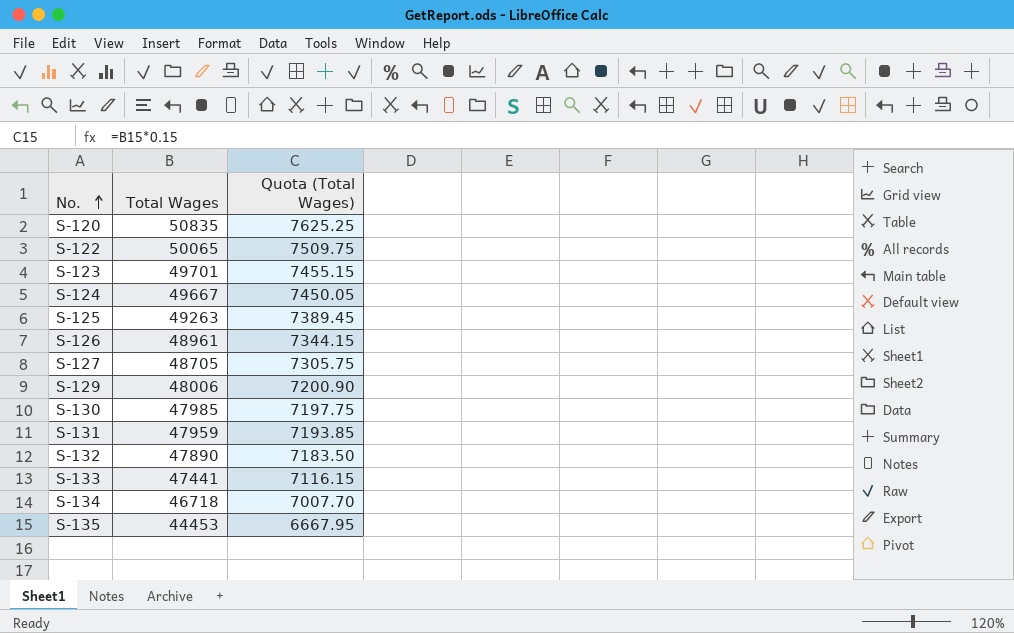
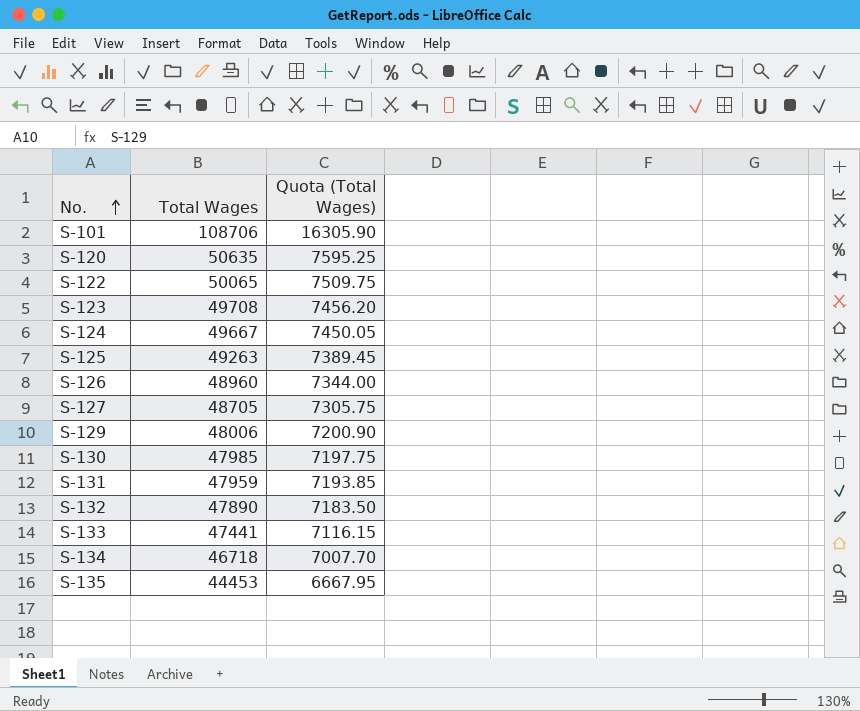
row S-101: none -> 108706 | 16305.90
S-120 | Total Wages: 50835 -> 50635
S-120 | Quota (Total Wages): 7625.25 -> 7595.25
S-123 | Total Wages: 49701 -> 49708
S-123 | Quota (Total Wages): 7455.15 -> 7456.20
S-126 | Total Wages: 48961 -> 48960
S-126 | Quota (Total Wages): 7344.15 -> 7344.00

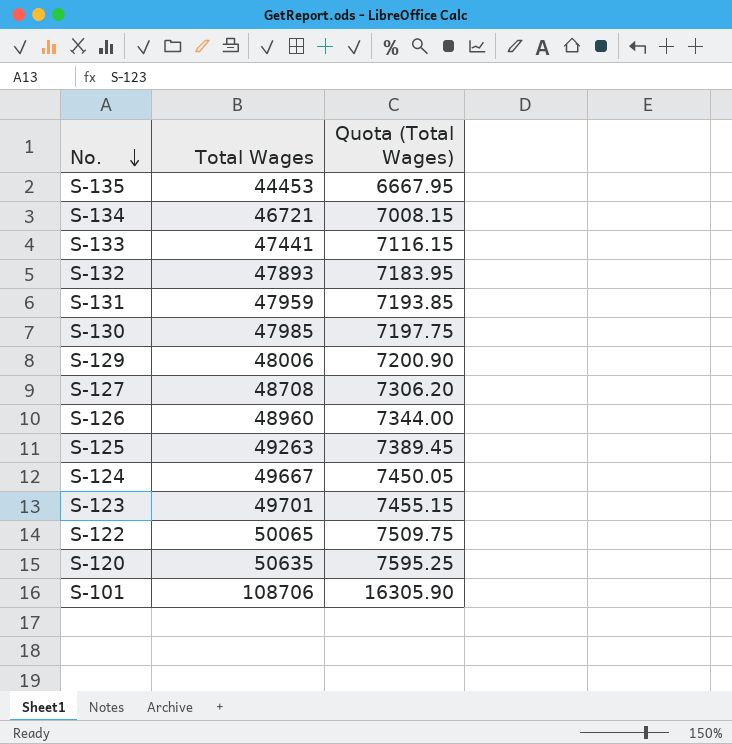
row order: No. ascending -> No. descending
S-134 | Total Wages: 46718 -> 46721
S-134 | Quota (Total Wages): 7007.70 -> 7008.15
S-132 | Total Wages: 47890 -> 47893
S-132 | Quota (Total Wages): 7183.50 -> 7183.95
S-127 | Total Wages: 48705 -> 48708
S-127 | Quota (Total Wages): 7305.75 -> 7306.20
S-123 | Total Wages: 49708 -> 49701
S-123 | Quota (Total Wages): 7456.20 -> 7455.15

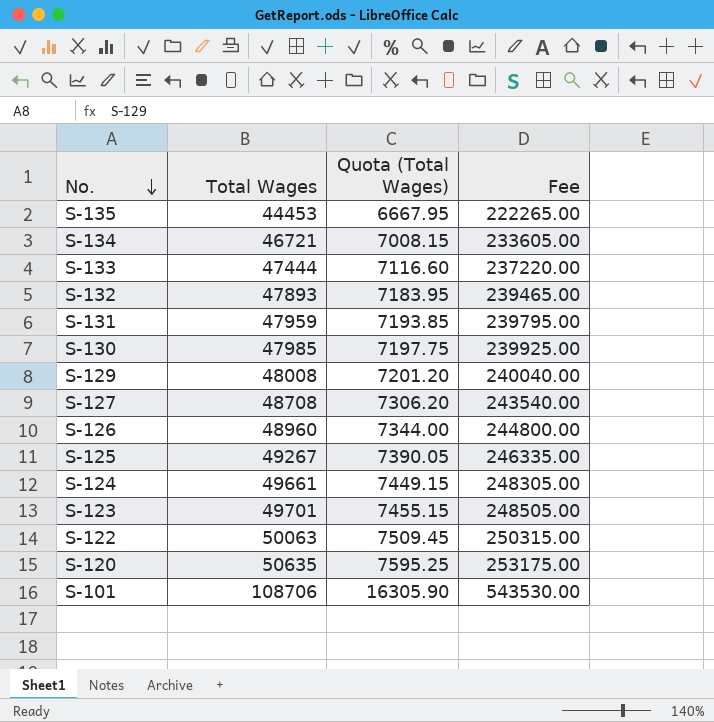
column Fee | formula: none -> [Total Wages] * 5
S-133 | Total Wages: 47441 -> 47444
S-133 | Quota (Total Wages): 7116.15 -> 7116.60
S-129 | Total Wages: 48006 -> 48008
S-129 | Quota (Total Wages): 7200.90 -> 7201.20
S-125 | Total Wages: 49263 -> 49267
S-125 | Quota (Total Wages): 7389.45 -> 7390.05
S-124 | Total Wages: 49667 -> 49661
S-124 | Quota (Total Wages): 7450.05 -> 7449.15
S-122 | Total Wages: 50065 -> 50063
S-122 | Quota (Total Wages): 7509.75 -> 7509.45

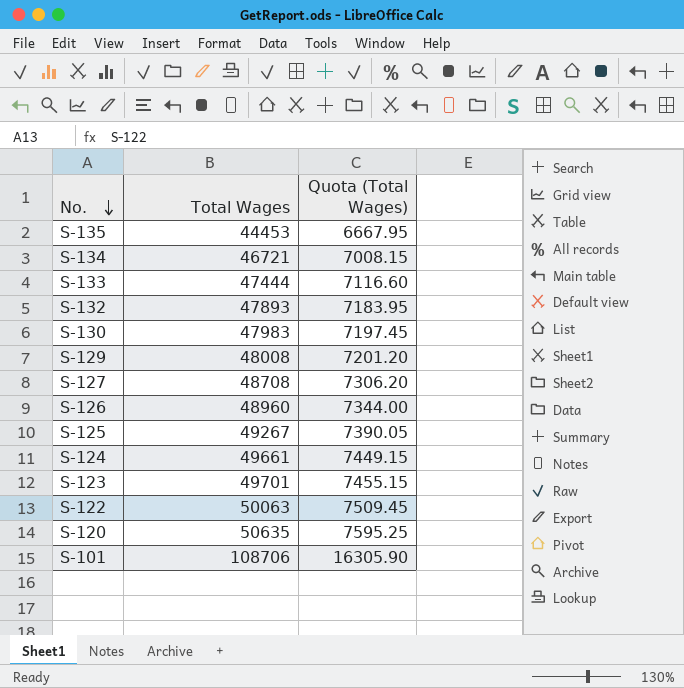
column Fee | formula: [Total Wages] * 5 -> none
row S-131: 47959 | 7193.85 | 239795.00 -> none
S-130 | Total Wages: 47985 -> 47983
S-130 | Quota (Total Wages): 7197.75 -> 7197.45

